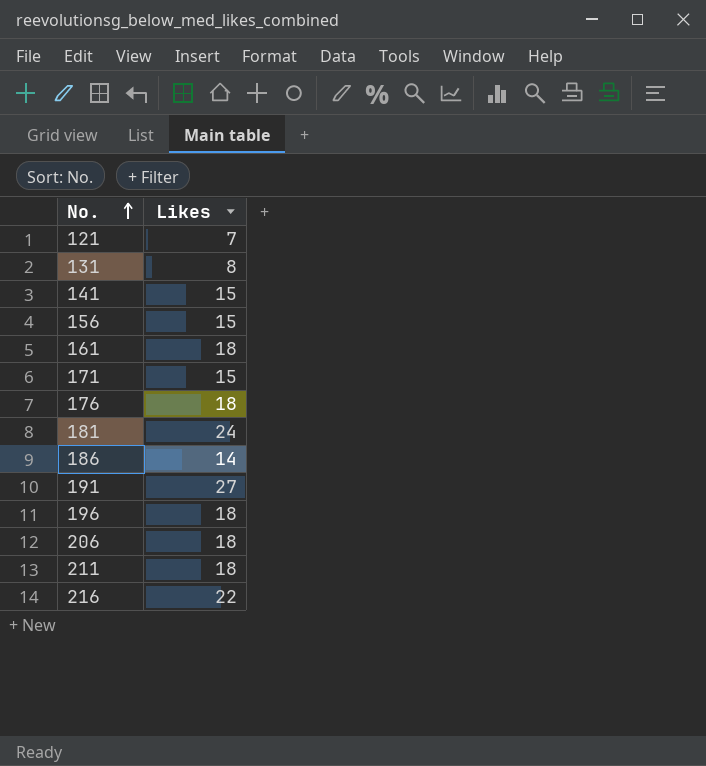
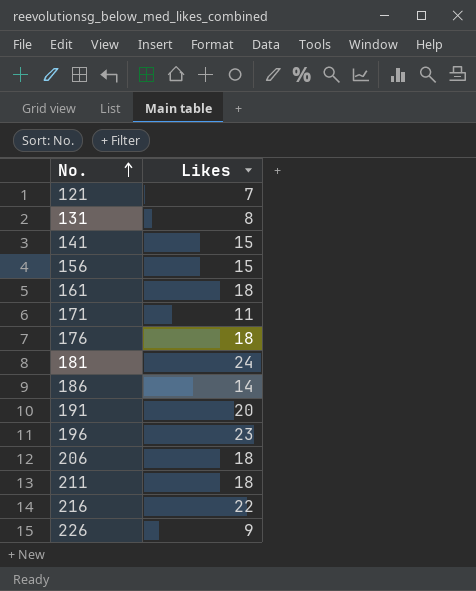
171 | Likes: 15 -> 11
191 | Likes: 27 -> 20
196 | Likes: 18 -> 23
row 226: none -> 9

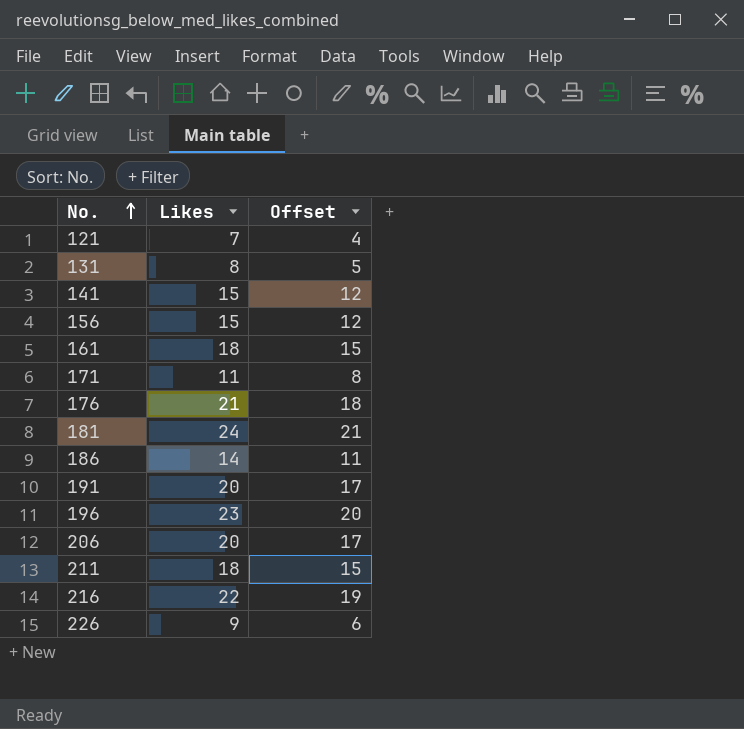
column Offset | formula: none -> [Likes] - 3
176 | Likes: 18 -> 21
206 | Likes: 18 -> 20

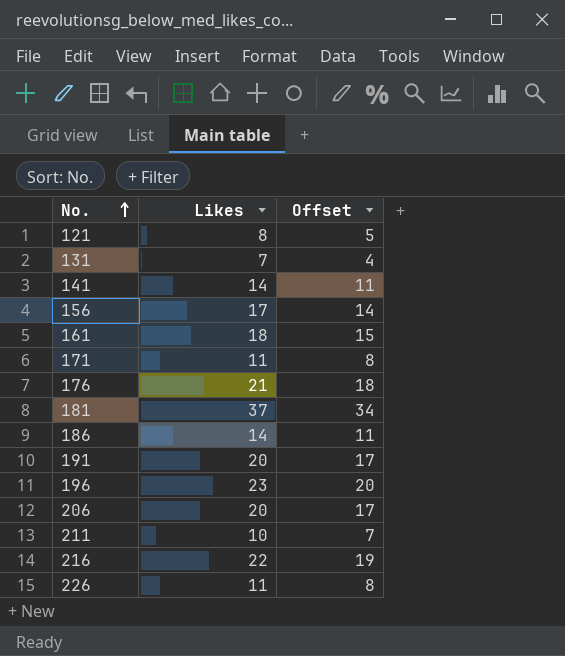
121 | Likes: 7 -> 8
121 | Offset: 4 -> 5
131 | Likes: 8 -> 7
131 | Offset: 5 -> 4
141 | Likes: 15 -> 14
141 | Offset: 12 -> 11
156 | Likes: 15 -> 17
156 | Offset: 12 -> 14
181 | Likes: 24 -> 37
181 | Offset: 21 -> 34
211 | Likes: 18 -> 10
211 | Offset: 15 -> 7
226 | Likes: 9 -> 11
226 | Offset: 6 -> 8

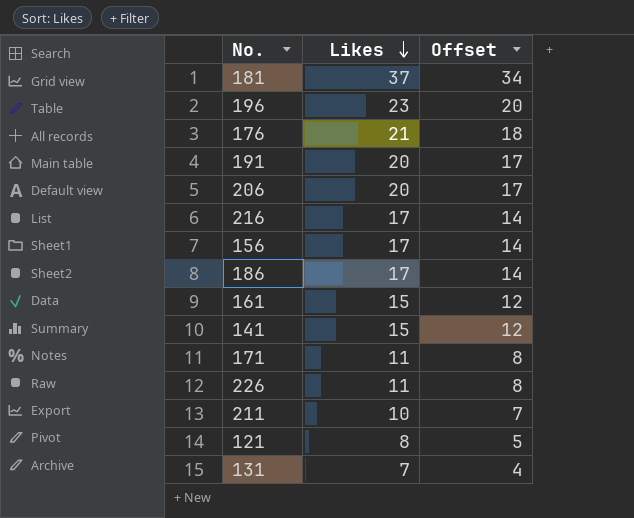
row order: No. ascending -> Likes descending
216 | Likes: 22 -> 17
216 | Offset: 19 -> 14
186 | Likes: 14 -> 17
186 | Offset: 11 -> 14
161 | Likes: 18 -> 15
161 | Offset: 15 -> 12
141 | Likes: 14 -> 15
141 | Offset: 11 -> 12

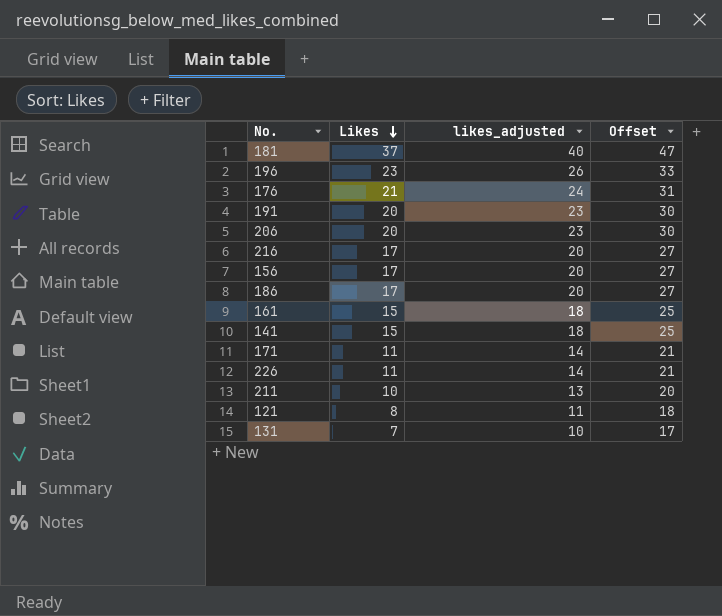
column likes_adjusted | formula: none -> [Likes] + 3
column Offset | formula: [Likes] - 3 -> [Likes] + 10

